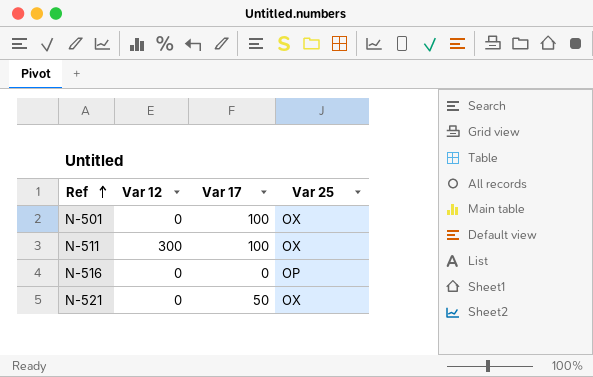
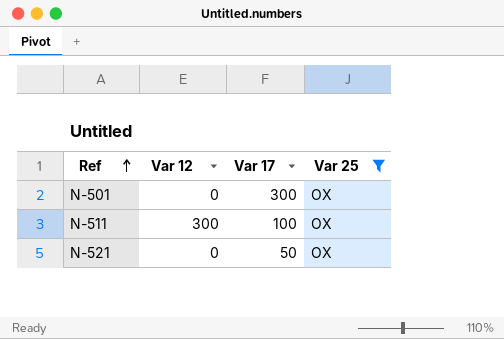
filter: none -> Var 25 = OX
N-501 | Var 17: 100 -> 300

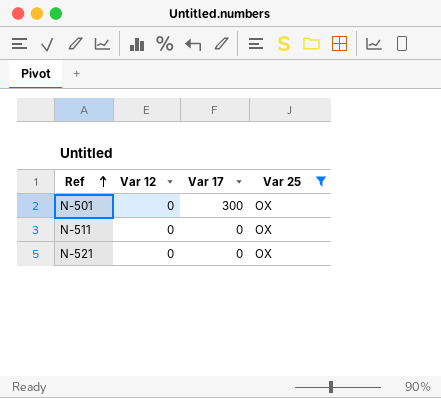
N-511 | Var 12: 300 -> 0
N-511 | Var 17: 100 -> 0
N-521 | Var 17: 50 -> 0

